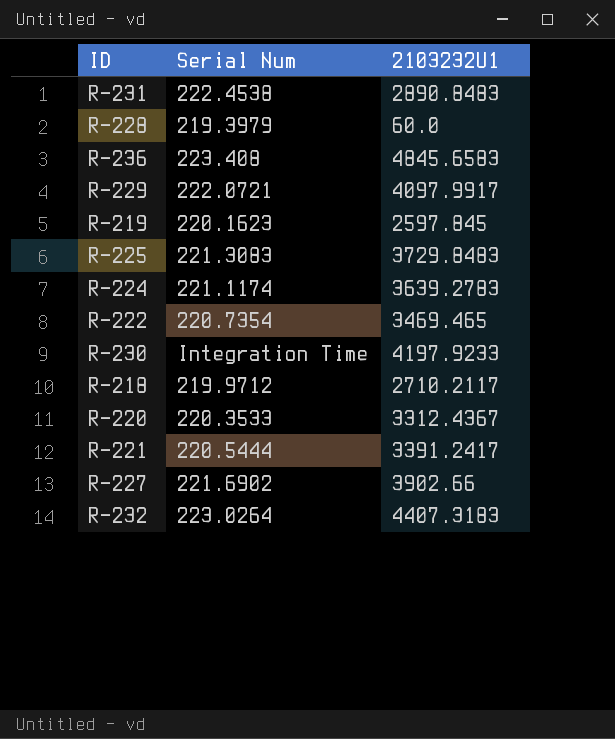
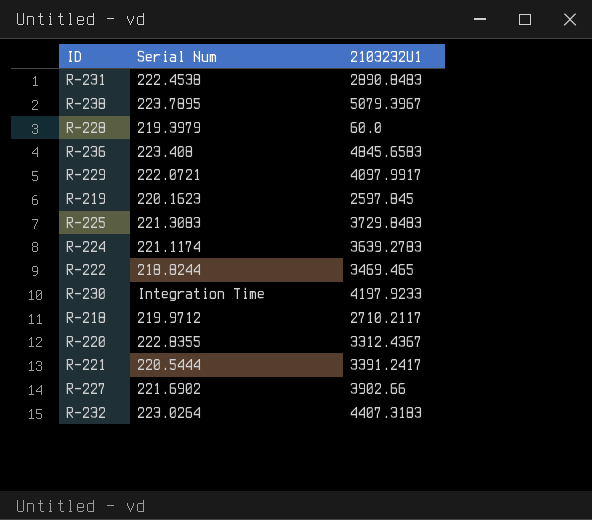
row R-238: none -> 223.7895 | 5079.3967
R-222 | Serial Num: 220.7354 -> 218.8244
R-220 | Serial Num: 220.3533 -> 222.8355

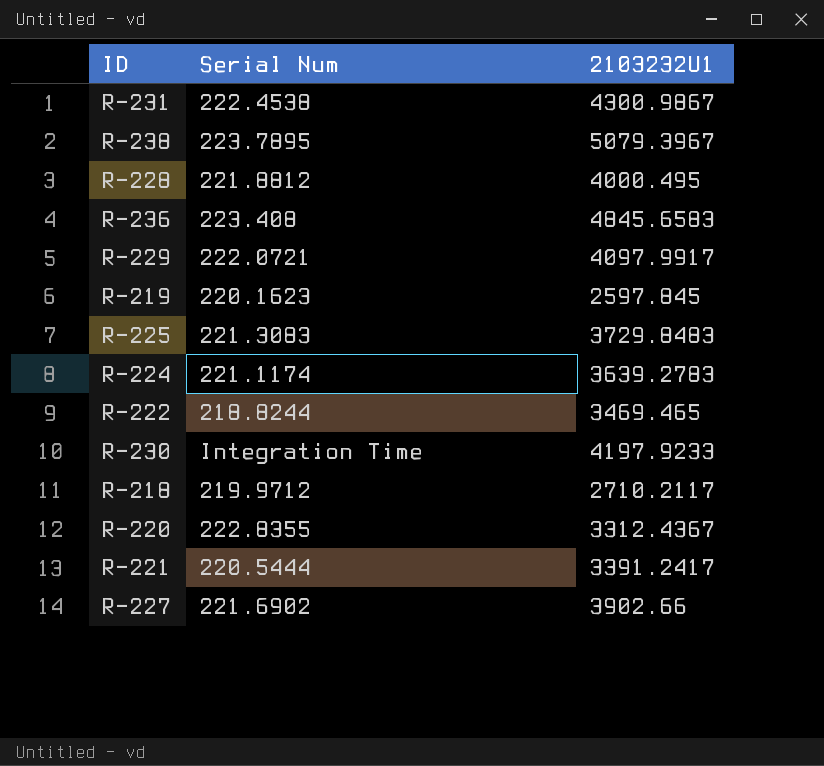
row R-232: 223.0264 | 4407.3183 -> none
R-231 | 2103232U1: 2890.8483 -> 4300.9867
R-228 | Serial Num: 219.3979 -> 221.8812
R-228 | 2103232U1: 60.0 -> 4000.495

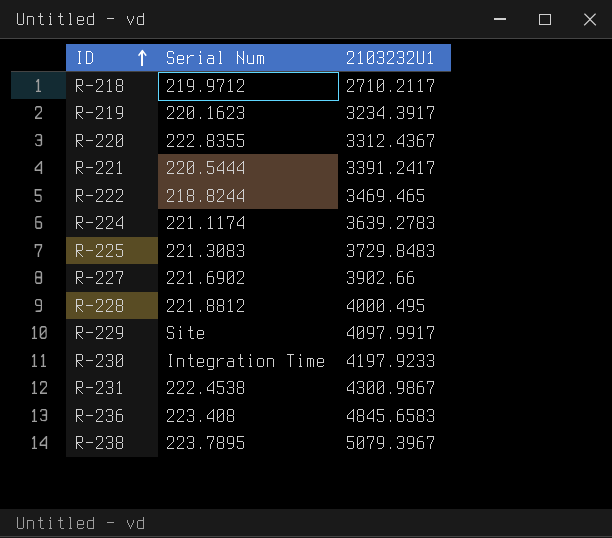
row order: none -> ID ascending
R-219 | 2103232U1: 2597.845 -> 3234.3917
R-229 | Serial Num: 222.0721 -> Site

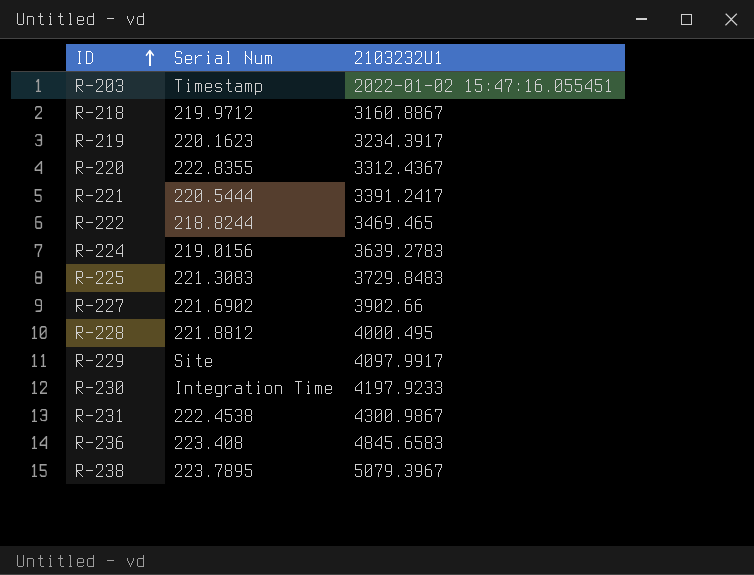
row R-203: none -> Timestamp | 2022-01-02 15:47:16.055451
R-218 | 2103232U1: 2710.2117 -> 3160.8867
R-224 | Serial Num: 221.1174 -> 219.0156

